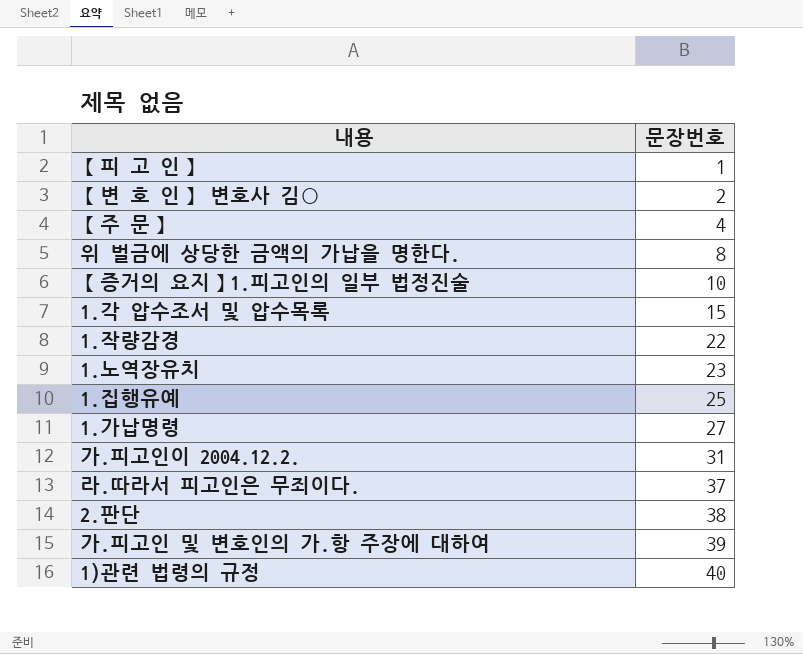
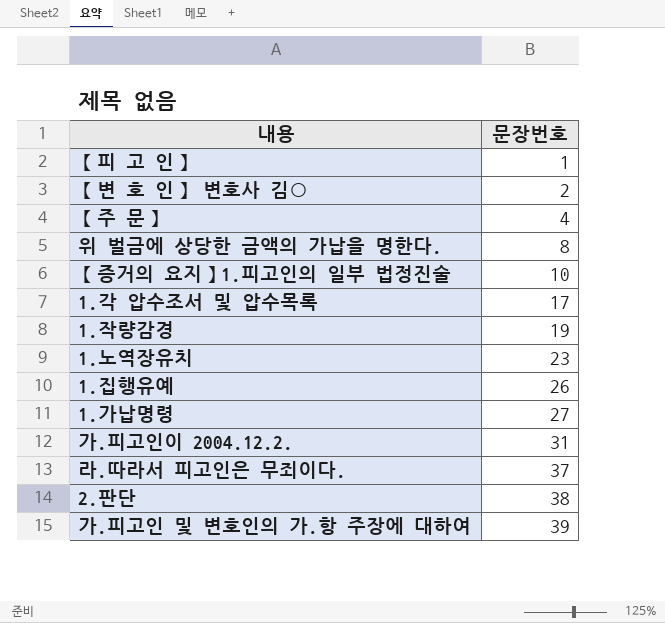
row 1)관련 법령의 규정: 40 -> none
1.각 압수조서 및 압수목록 | 문장번호: 15 -> 17
1.작량감경 | 문장번호: 22 -> 19
1.집행유예 | 문장번호: 25 -> 26

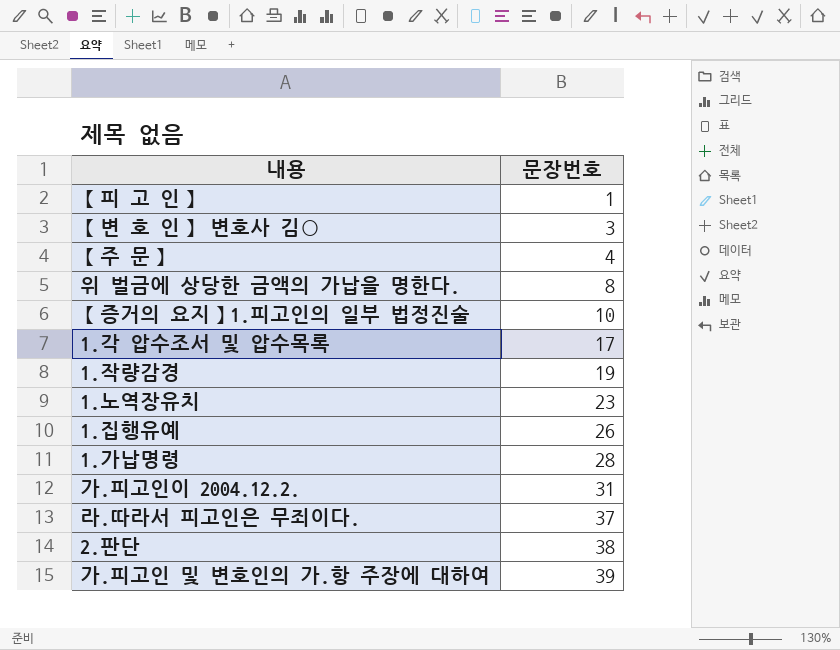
【변 호 인】 변호사 김○ | 문장번호: 2 -> 3
1.가납명령 | 문장번호: 27 -> 28

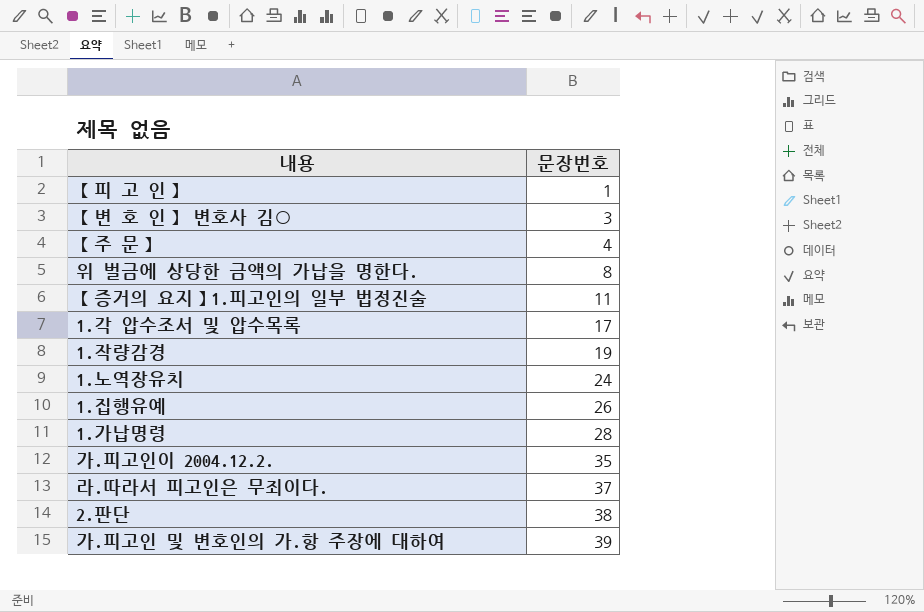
【증거의 요지】1.피고인의 일부 법정진술 | 문장번호: 10 -> 11
1.노역장유치 | 문장번호: 23 -> 24
가.피고인이 2004.12.2. | 문장번호: 31 -> 35

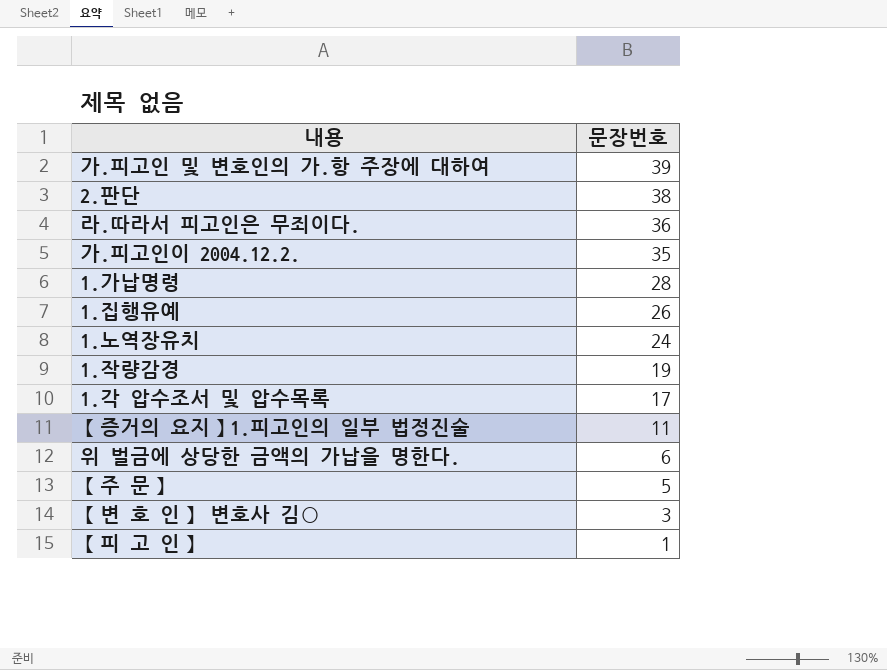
row order: 문장번호 ascending -> 문장번호 descending
라.따라서 피고인은 무죄이다. | 문장번호: 37 -> 36
위 벌금에 상당한 금액의 가납을 명한다. | 문장번호: 8 -> 6
【주 문】 | 문장번호: 4 -> 5

